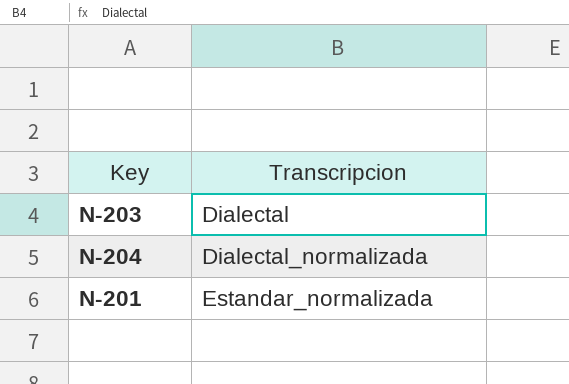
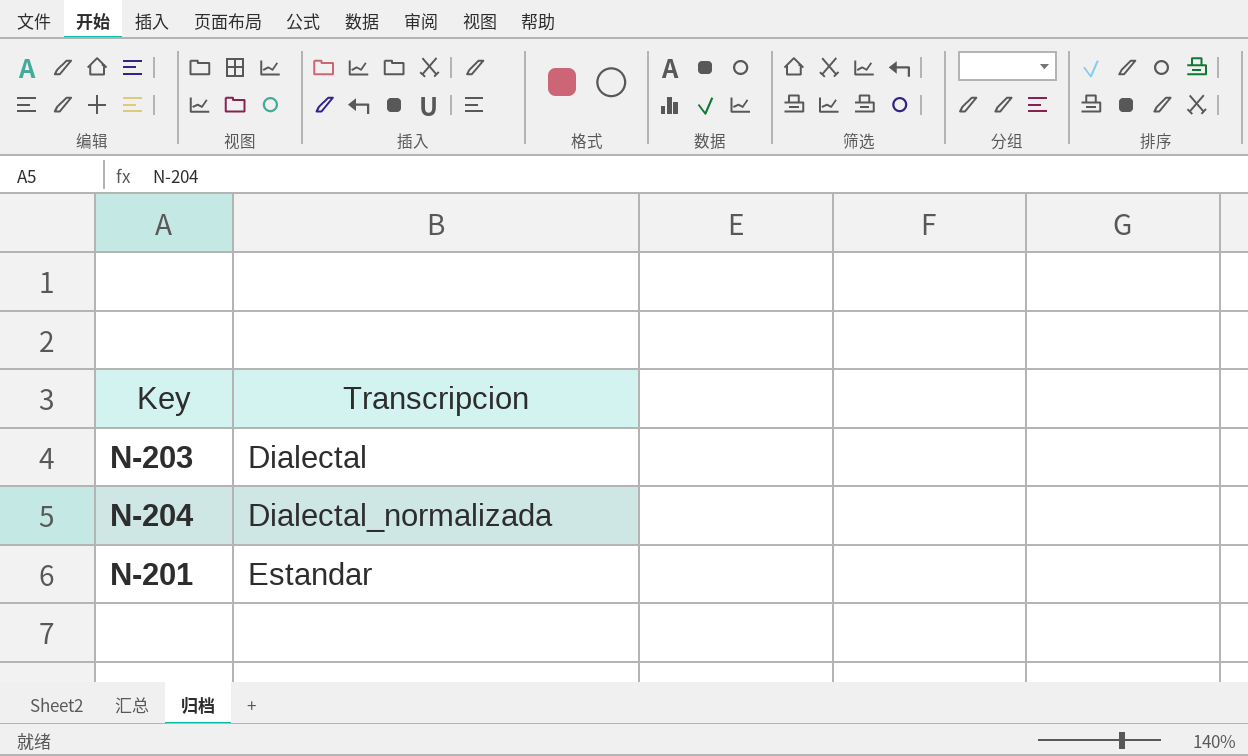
N-201 | Transcripcion: Estandar_normalizada -> Estandar

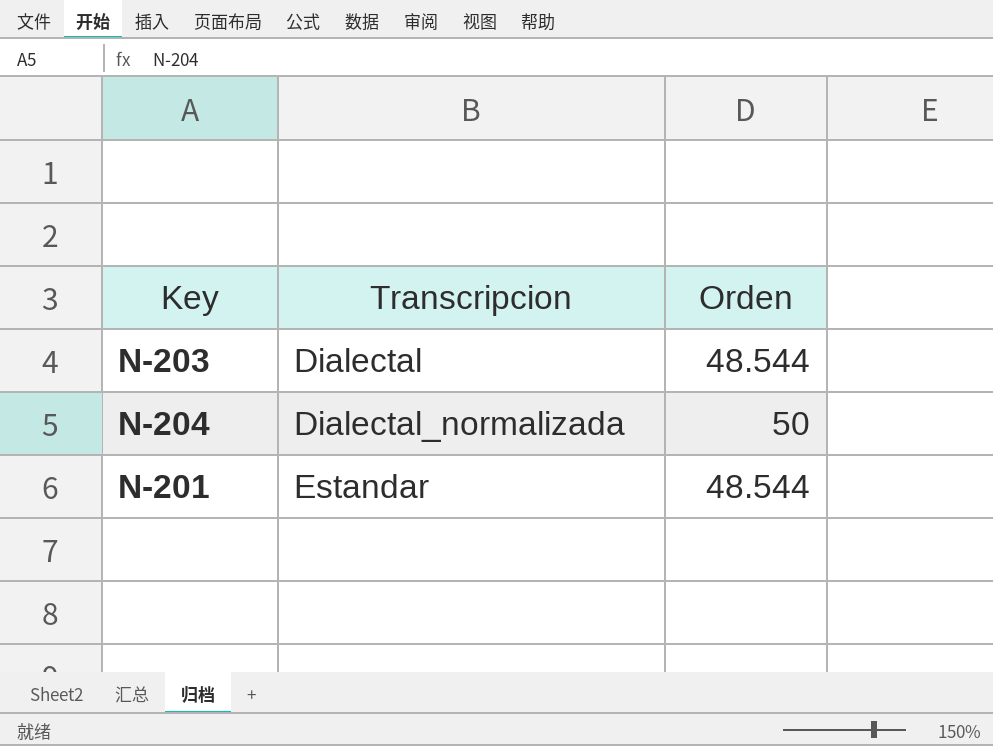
column Orden | position: none -> 3

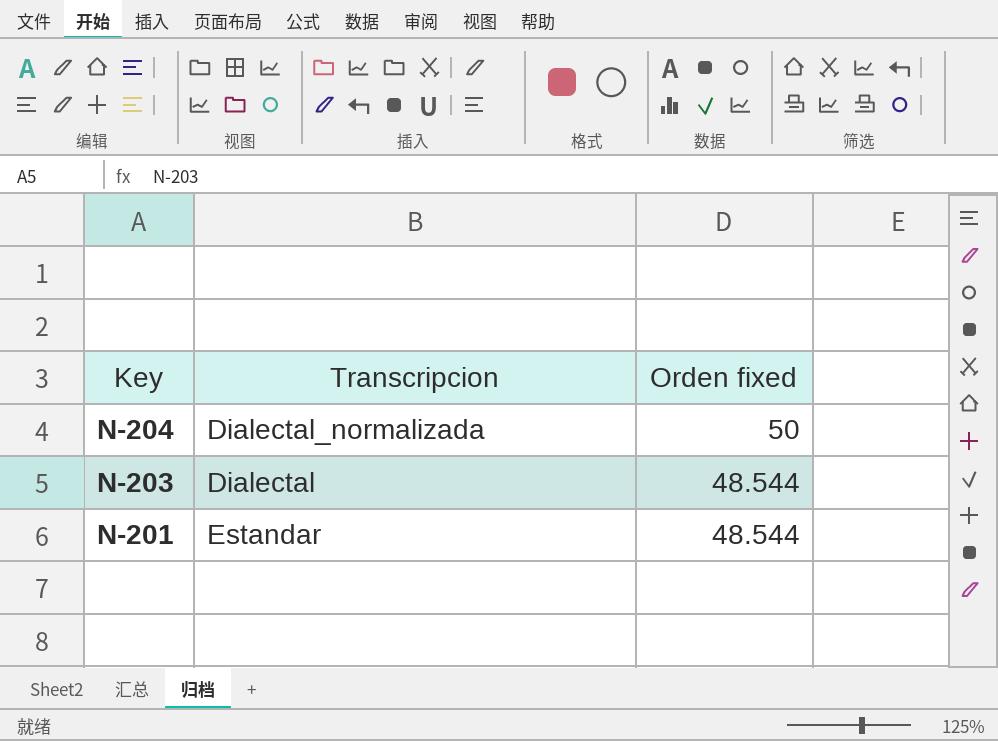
row order: Transcripcion ascending -> Key descending
column name: Orden -> Orden fixed

